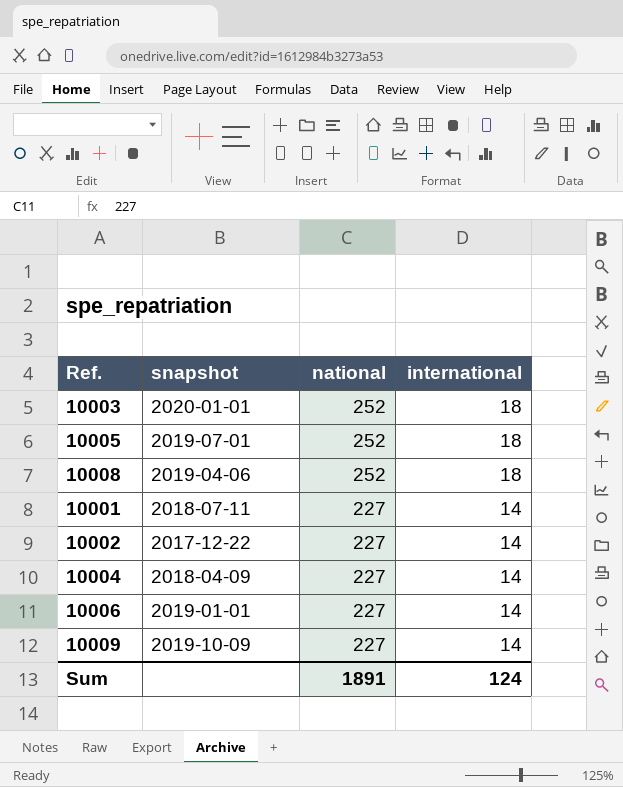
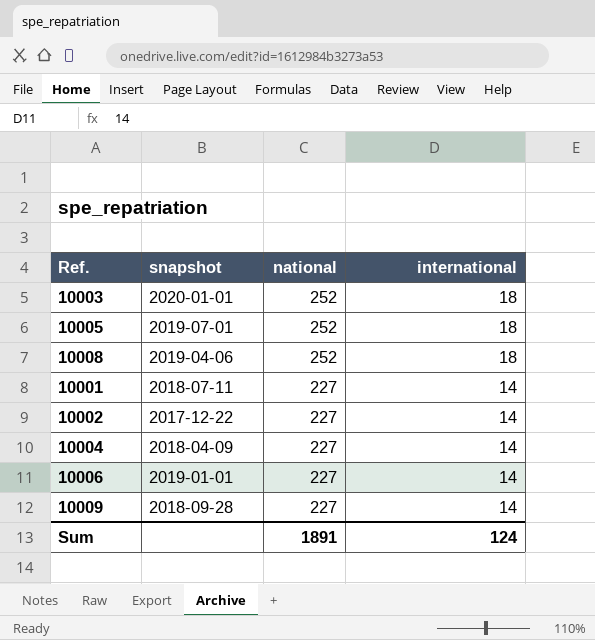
10009 | snapshot: 2019-10-09 -> 2018-09-28

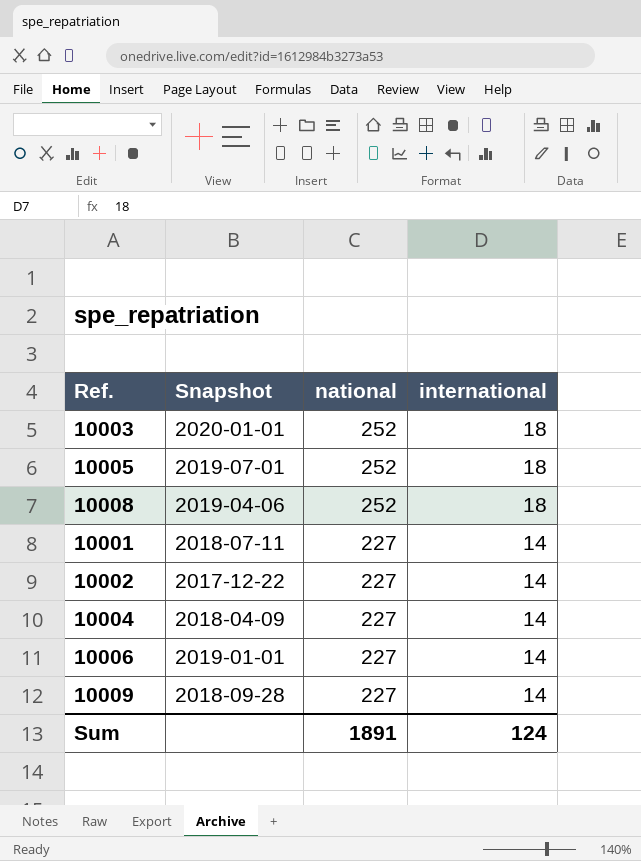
column name: snapshot -> Snapshot

